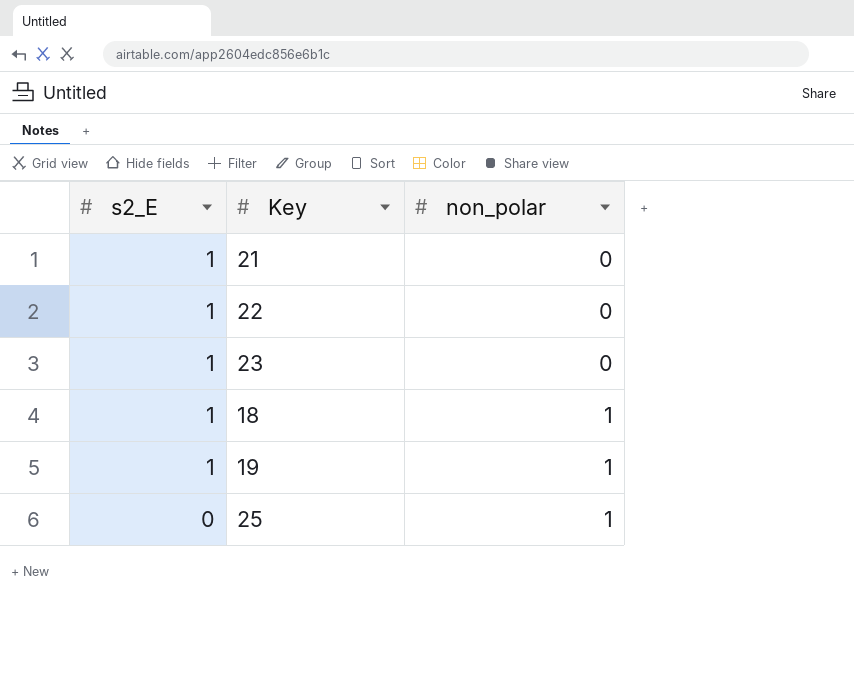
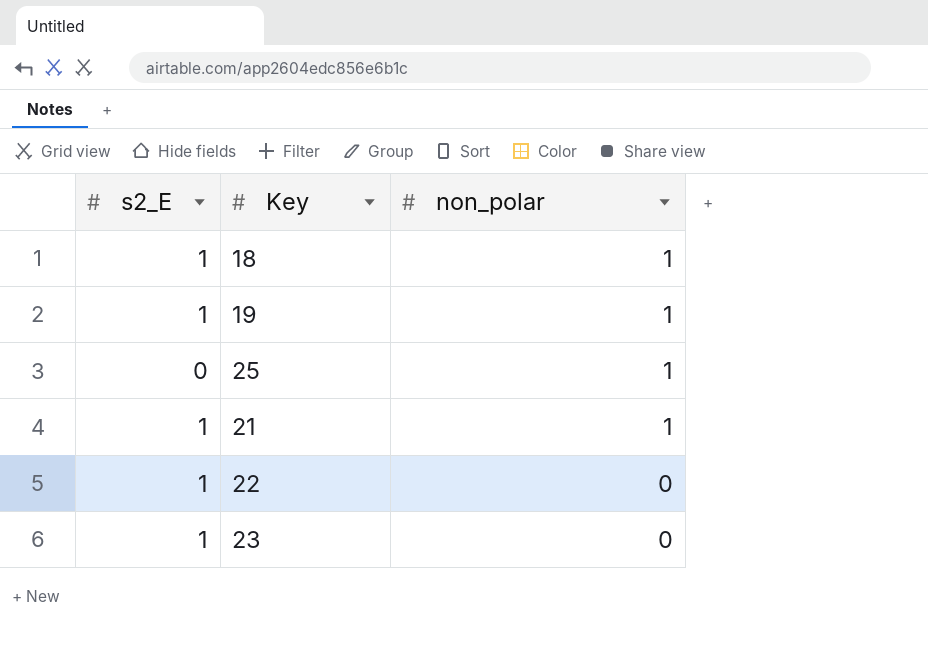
row order: s2_E descending -> non_polar descending
21 | non_polar: 0 -> 1

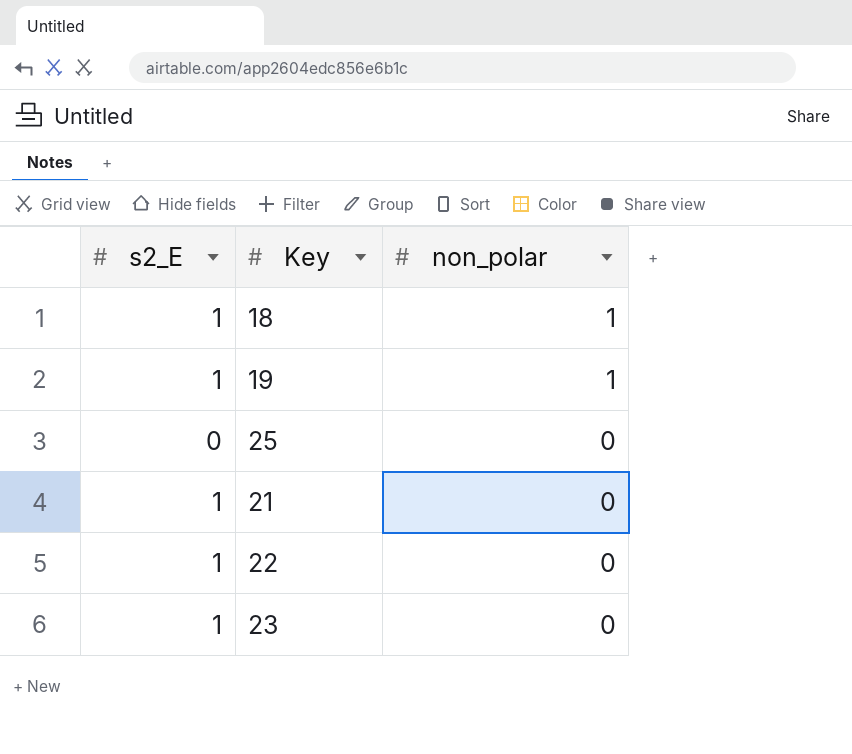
25 | non_polar: 1 -> 0
21 | non_polar: 1 -> 0

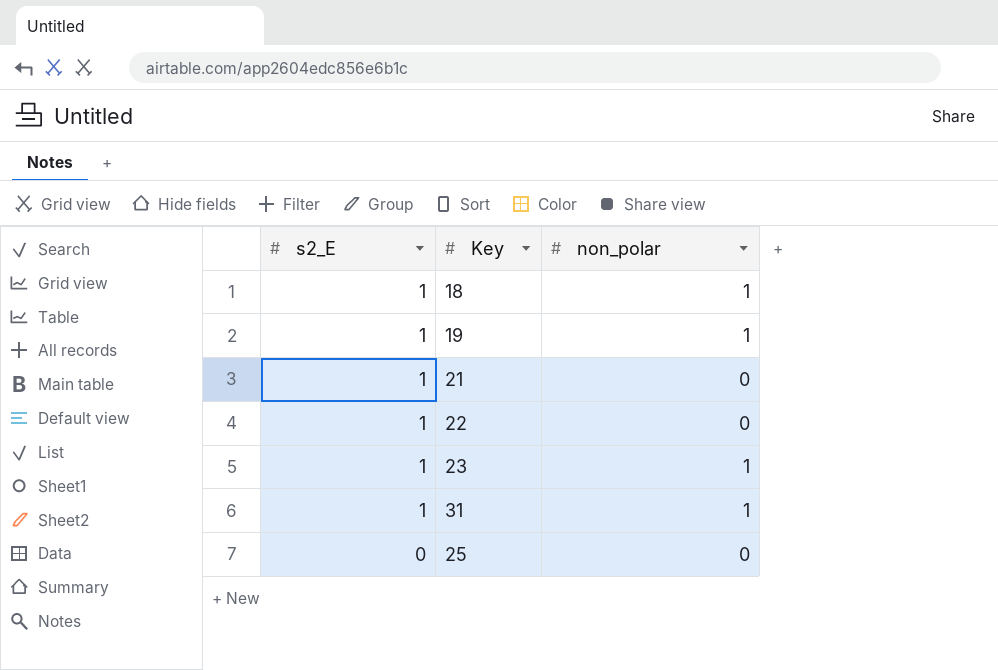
row order: non_polar descending -> s2_E descending
23 | non_polar: 0 -> 1
row 31: none -> 1 | 1

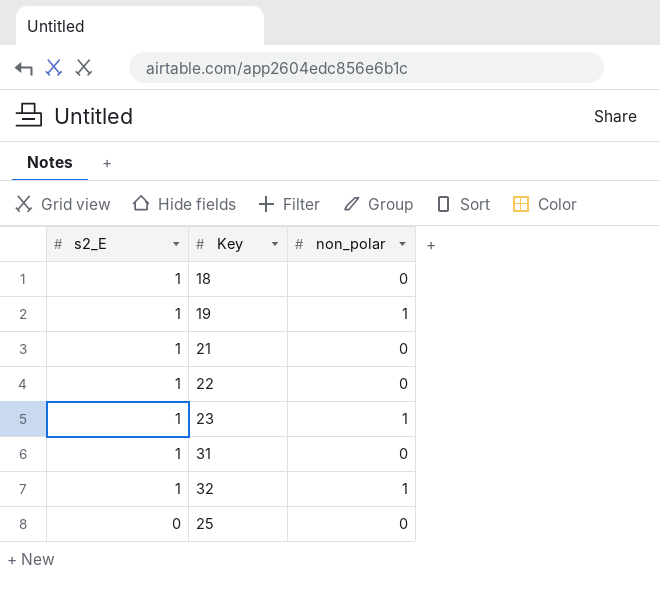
18 | non_polar: 1 -> 0
31 | non_polar: 1 -> 0
row 32: none -> 1 | 1

